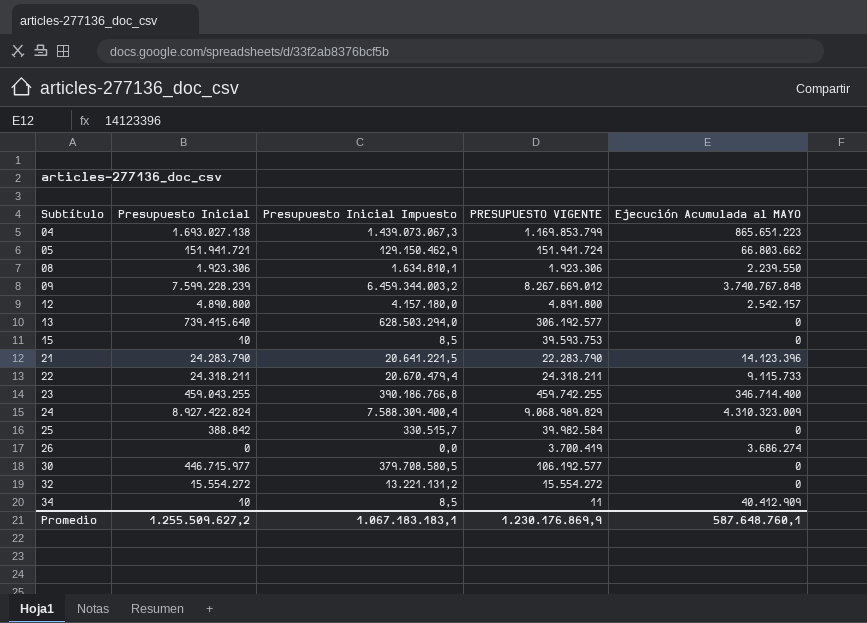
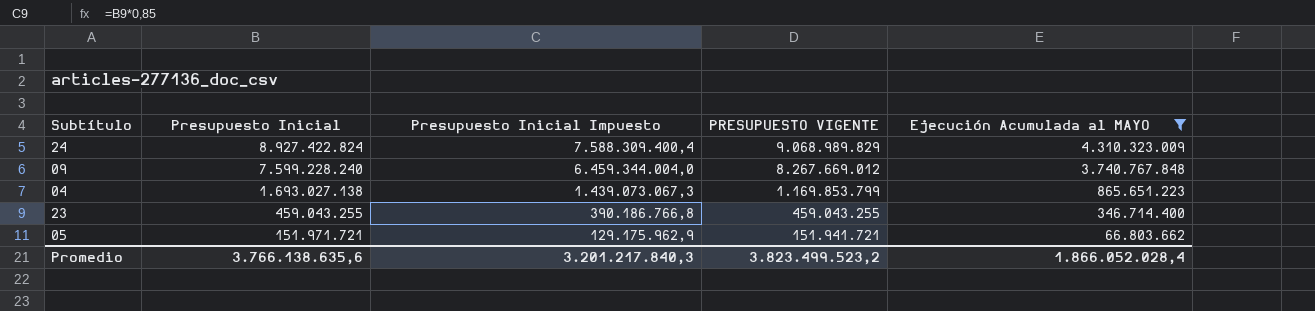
filter: none -> Ejecución Acumulada al MAYO >= 66.803.662
row order: Subtítulo ascending -> Presupuesto Inicial descending
09 | Presupuesto Inicial: 7.599.228.239 -> 7.599.228.240
09 | Presupuesto Inicial Impuesto: 6.459.344.003,2 -> 6.459.344.004,0
23 | PRESUPUESTO VIGENTE: 459.742.255 -> 459.043.255
05 | Presupuesto Inicial: 151.941.721 -> 151.971.721
05 | Presupuesto Inicial Impuesto: 129.150.462,9 -> 129.175.962,9
05 | PRESUPUESTO VIGENTE: 151.941.724 -> 151.941.721
Promedio | Presupuesto Inicial: 1.255.509.627,2 -> 3.766.138.635,6
Promedio | Presupuesto Inicial Impuesto: 1.067.183.183,1 -> 3.201.217.840,3
Promedio | PRESUPUESTO VIGENTE: 1.230.176.869,9 -> 3.823.499.523,2
Promedio | Ejecución Acumulada al MAYO: 587.648.760,1 -> 1.866.052.028,4

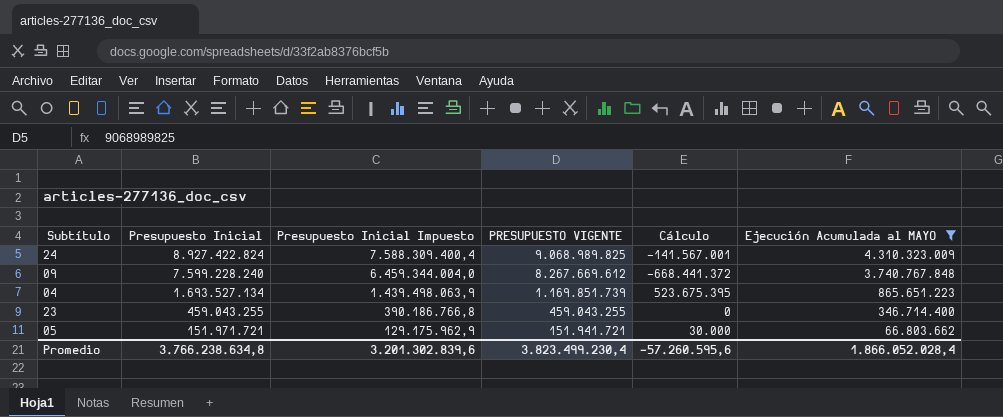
column Cálculo | formula: none -> [Presupuesto Inicial] - [PRESUPUESTO VIGENTE]
24 | PRESUPUESTO VIGENTE: 9.068.989.829 -> 9.068.989.825
09 | PRESUPUESTO VIGENTE: 8.267.669.012 -> 8.267.669.612
04 | Presupuesto Inicial: 1.693.027.138 -> 1.693.527.134
04 | Presupuesto Inicial Impuesto: 1.439.073.067,3 -> 1.439.498.063,9
04 | PRESUPUESTO VIGENTE: 1.169.853.799 -> 1.169.851.739
Promedio | Presupuesto Inicial: 3.766.138.635,6 -> 3.766.238.634,8
Promedio | Presupuesto Inicial Impuesto: 3.201.217.840,3 -> 3.201.302.839,6
Promedio | PRESUPUESTO VIGENTE: 3.823.499.523,2 -> 3.823.499.230,4

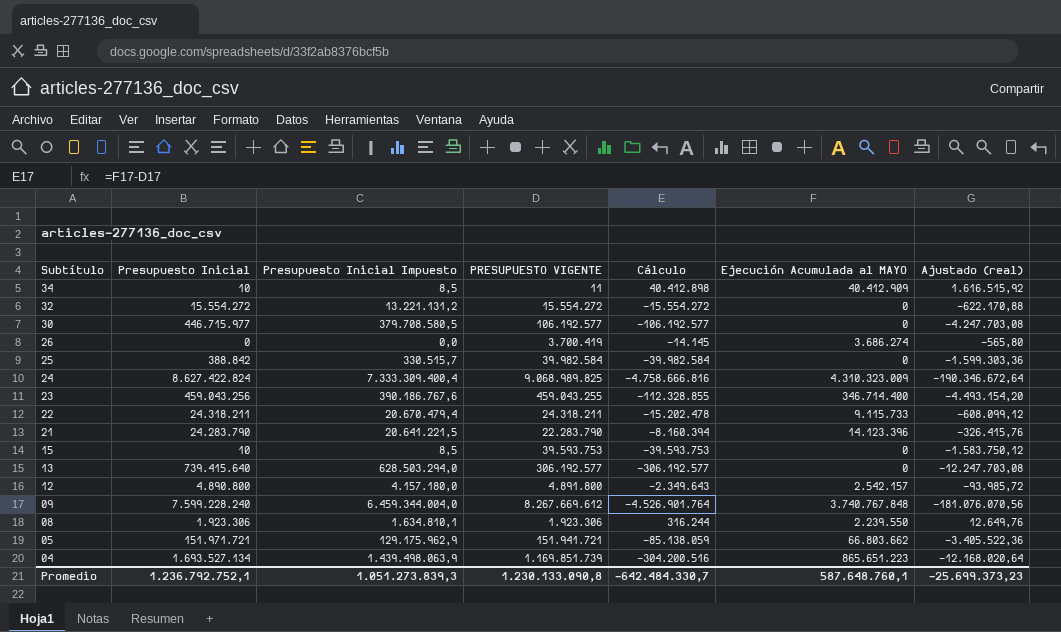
filter: Ejecución Acumulada al MAYO >= 66.803.662 -> none
row order: Presupuesto Inicial descending -> Subtítulo descending
column Cálculo | formula: [Presupuesto Inicial] - [PRESUPUESTO VIGENTE] -> [Ejecución Acumulada al MAYO] - [PRESUPUESTO VIGENTE]
column Ajustado (real) | formula: none -> [Cálculo] * 0,04
24 | Presupuesto Inicial: 8.927.422.824 -> 8.627.422.824
24 | Presupuesto Inicial Impuesto: 7.588.309.400,4 -> 7.333.309.400,4
23 | Presupuesto Inicial: 459.043.255 -> 459.043.256
23 | Presupuesto Inicial Impuesto: 390.186.766,8 -> 390.186.767,6
Promedio | Presupuesto Inicial: 3.766.238.634,8 -> 1.236.792.752,1
Promedio | Presupuesto Inicial Impuesto: 3.201.302.839,6 -> 1.051.273.839,3
Promedio | PRESUPUESTO VIGENTE: 3.823.499.230,4 -> 1.230.133.090,8
Promedio | Cálculo: -57.260.595,6 -> -642.484.330,7
Promedio | Ejecución Acumulada al MAYO: 1.866.052.028,4 -> 587.648.760,1

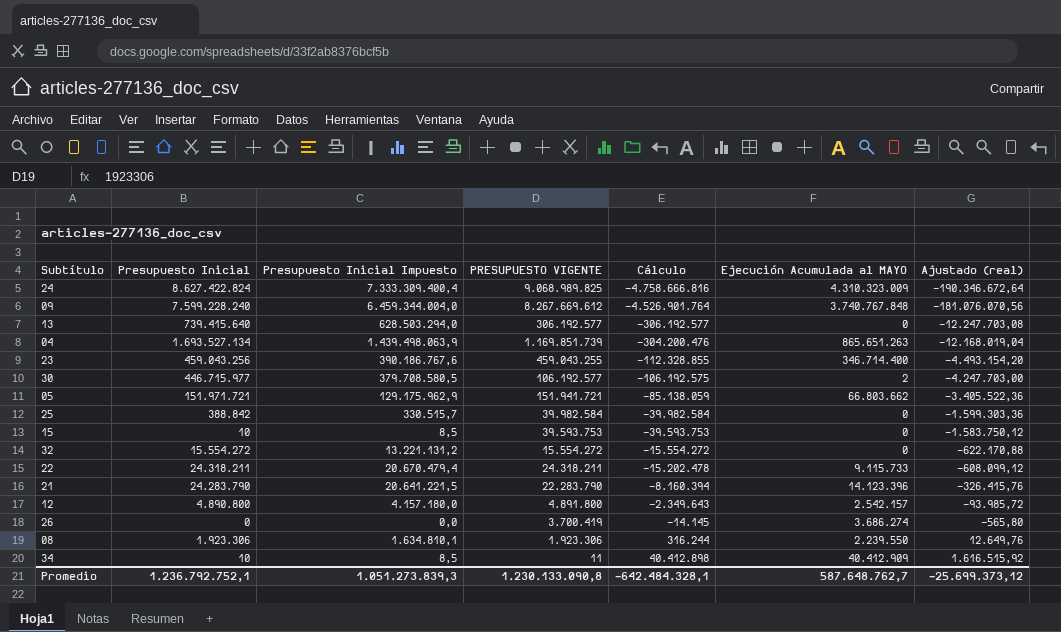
row order: Subtítulo descending -> Cálculo ascending
04 | Cálculo: -304.200.516 -> -304.200.476
04 | Ejecución Acumulada al MAYO: 865.651.223 -> 865.651.263
04 | Ajustado (real): -12.168.020,64 -> -12.168.019,04
30 | Cálculo: -106.192.577 -> -106.192.575
30 | Ejecución Acumulada al MAYO: 0 -> 2
30 | Ajustado (real): -4.247.703,08 -> -4.247.703,00
Promedio | Cálculo: -642.484.330,7 -> -642.484.328,1
Promedio | Ejecución Acumulada al MAYO: 587.648.760,1 -> 587.648.762,7
Promedio | Ajustado (real): -25.699.373,23 -> -25.699.373,12

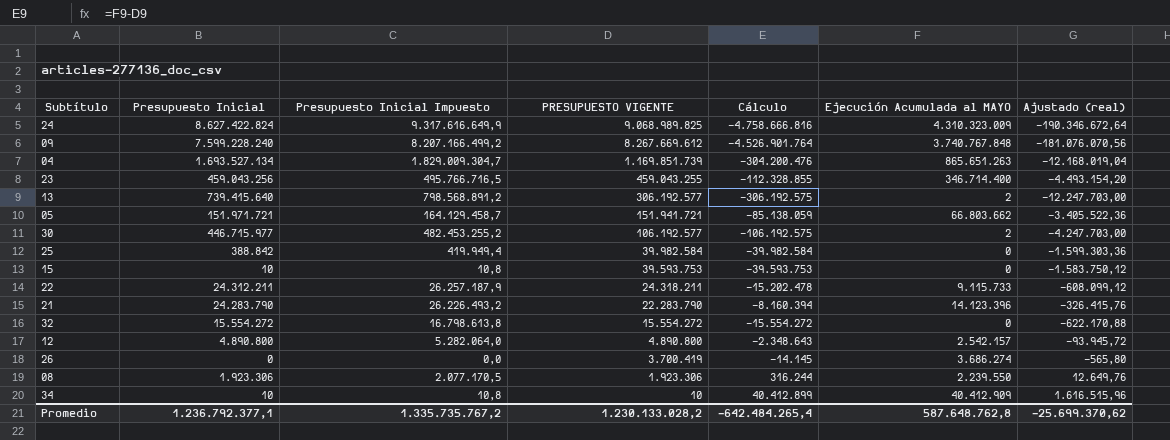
row order: Cálculo ascending -> PRESUPUESTO VIGENTE descending
column Presupuesto Inicial Impuesto | formula: [Presupuesto Inicial] * 0,85 -> [Presupuesto Inicial] * 1,08
13 | Cálculo: -306.192.577 -> -306.192.575
13 | Ejecución Acumulada al MAYO: 0 -> 2
13 | Ajustado (real): -12.247.703,08 -> -12.247.703,00
22 | Presupuesto Inicial: 24.318.211 -> 24.312.211
12 | PRESUPUESTO VIGENTE: 4.891.800 -> 4.890.800
12 | Cálculo: -2.349.643 -> -2.348.643
12 | Ajustado (real): -93.985,72 -> -93.945,72
34 | PRESUPUESTO VIGENTE: 11 -> 10
34 | Cálculo: 40.412.898 -> 40.412.899
34 | Ajustado (real): 1.616.515,92 -> 1.616.515,96
Promedio | Presupuesto Inicial: 1.236.792.752,1 -> 1.236.792.377,1
Promedio | Presupuesto Inicial Impuesto: 1.051.273.839,3 -> 1.335.735.767,2
Promedio | PRESUPUESTO VIGENTE: 1.230.133.090,8 -> 1.230.133.028,2
Promedio | Cálculo: -642.484.328,1 -> -642.484.265,4
Promedio | Ejecución Acumulada al MAYO: 587.648.762,7 -> 587.648.762,8
Promedio | Ajustado (real): -25.699.373,12 -> -25.699.370,62

